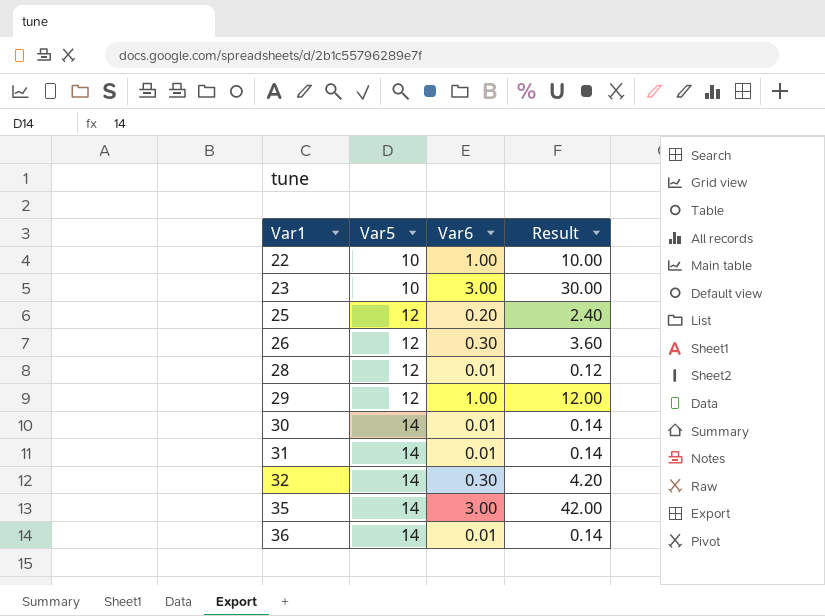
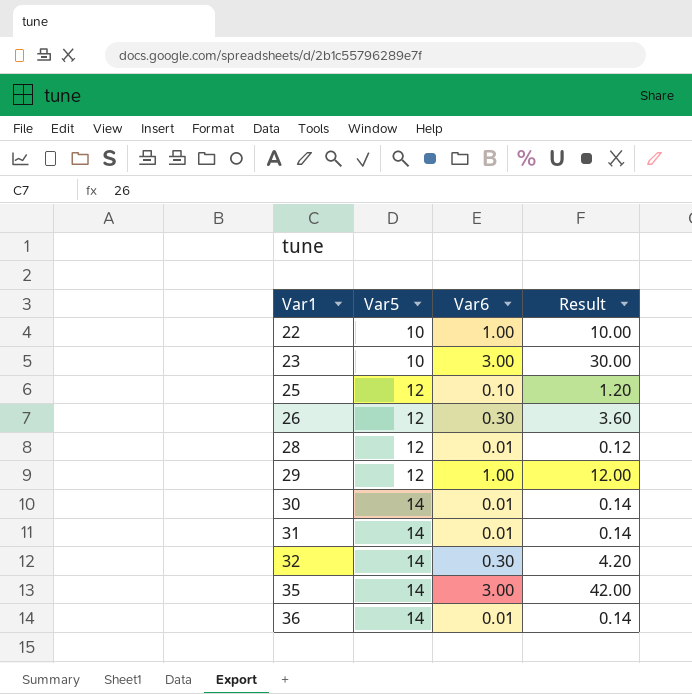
25 | Var6: 0.20 -> 0.10
25 | Result: 2.40 -> 1.20

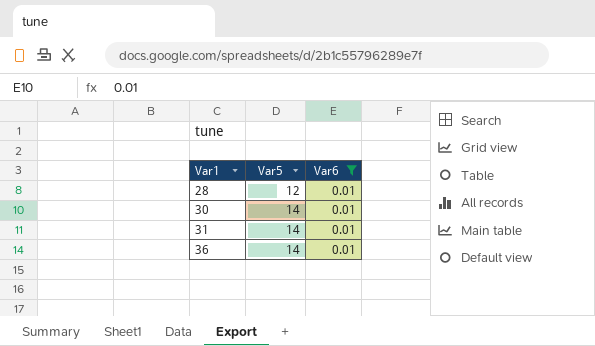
filter: none -> Var6 = 0.01
column Result | formula: [Var5] * [Var6] -> none

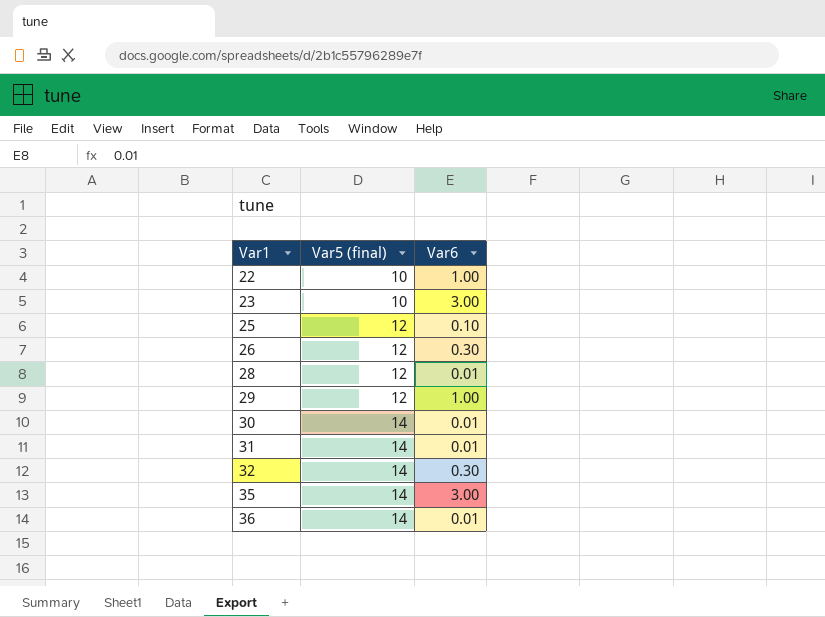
filter: Var6 = 0.01 -> none
column name: Var5 -> Var5 (final)

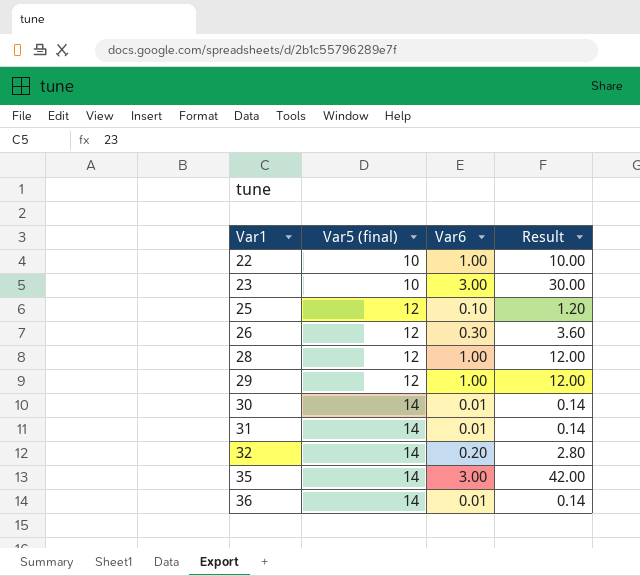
column Result | formula: none -> [Var5 (final)] * [Var6]
28 | Var6: 0.01 -> 1.00
32 | Var6: 0.30 -> 0.20

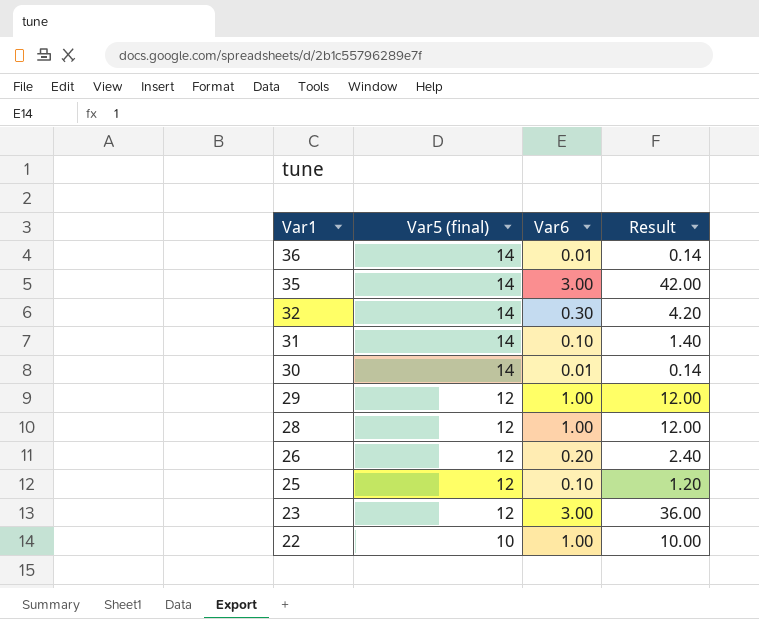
row order: Var1 ascending -> Var1 descending
32 | Var6: 0.20 -> 0.30
32 | Result: 2.80 -> 4.20
31 | Var6: 0.01 -> 0.10
31 | Result: 0.14 -> 1.40
26 | Var6: 0.30 -> 0.20
26 | Result: 3.60 -> 2.40
23 | Var5 (final): 10 -> 12
23 | Result: 30.00 -> 36.00

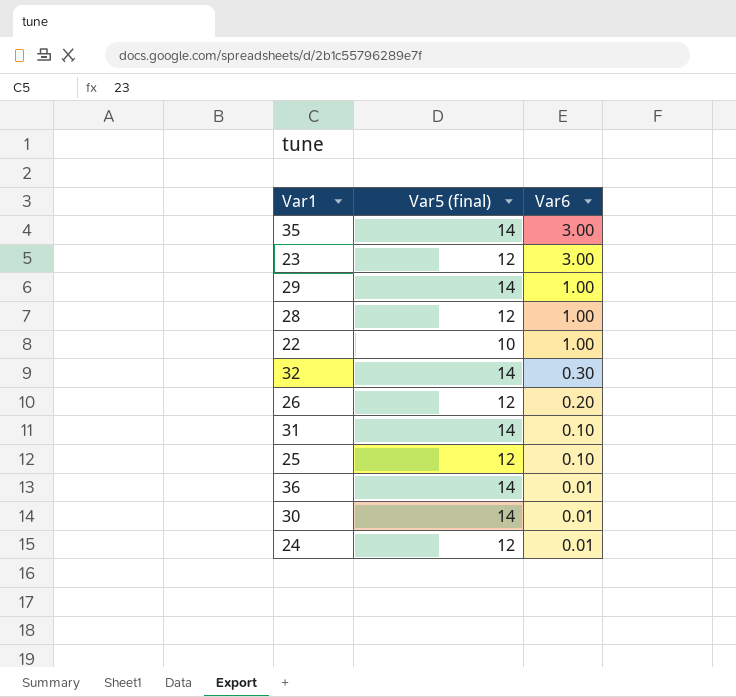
row order: Var1 descending -> Var6 descending
column Result | formula: [Var5 (final)] * [Var6] -> none
29 | Var5 (final): 12 -> 14
row 24: none -> 12 | 0.01

